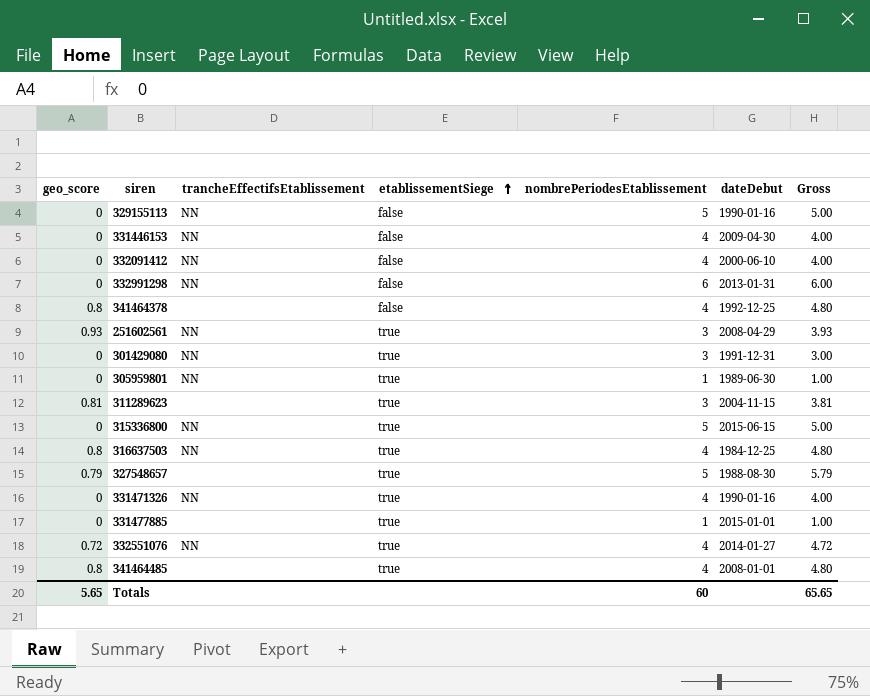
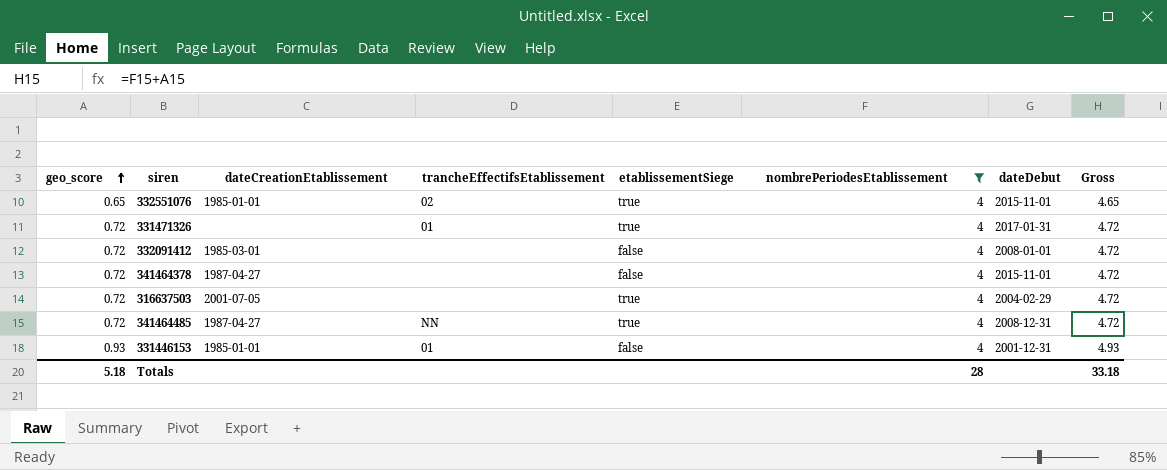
filter: none -> nombrePeriodesEtablissement = 4
row order: etablissementSiege ascending -> geo_score ascending
column dateCreationEtablissement | position: none -> 3
332551076 | geo_score: 0.72 -> 0.65
332551076 | trancheEffectifsEtablissement: NN -> 02
332551076 | dateDebut: 2014-01-27 -> 2015-11-01
332551076 | Gross: 4.72 -> 4.65
331471326 | geo_score: 0 -> 0.72
331471326 | trancheEffectifsEtablissement: NN -> 01
331471326 | dateDebut: 1990-01-16 -> 2017-01-31
331471326 | Gross: 4.00 -> 4.72
332091412 | geo_score: 0 -> 0.72
332091412 | trancheEffectifsEtablissement: NN -> none
332091412 | dateDebut: 2000-06-10 -> 2008-01-01
332091412 | Gross: 4.00 -> 4.72
341464378 | geo_score: 0.8 -> 0.72
341464378 | dateDebut: 1992-12-25 -> 2015-11-01
341464378 | Gross: 4.80 -> 4.72
316637503 | geo_score: 0.8 -> 0.72
316637503 | trancheEffectifsEtablissement: NN -> none
316637503 | dateDebut: 1984-12-25 -> 2004-02-29
316637503 | Gross: 4.80 -> 4.72
341464485 | geo_score: 0.8 -> 0.72
341464485 | trancheEffectifsEtablissement: none -> NN
341464485 | dateDebut: 2008-01-01 -> 2008-12-31
341464485 | Gross: 4.80 -> 4.72
331446153 | geo_score: 0 -> 0.93
331446153 | trancheEffectifsEtablissement: NN -> 01
331446153 | dateDebut: 2009-04-30 -> 2001-12-31
331446153 | Gross: 4.00 -> 4.93
Totals | geo_score: 5.65 -> 5.18
Totals | nombrePeriodesEtablissement: 60 -> 28
Totals | Gross: 65.65 -> 33.18

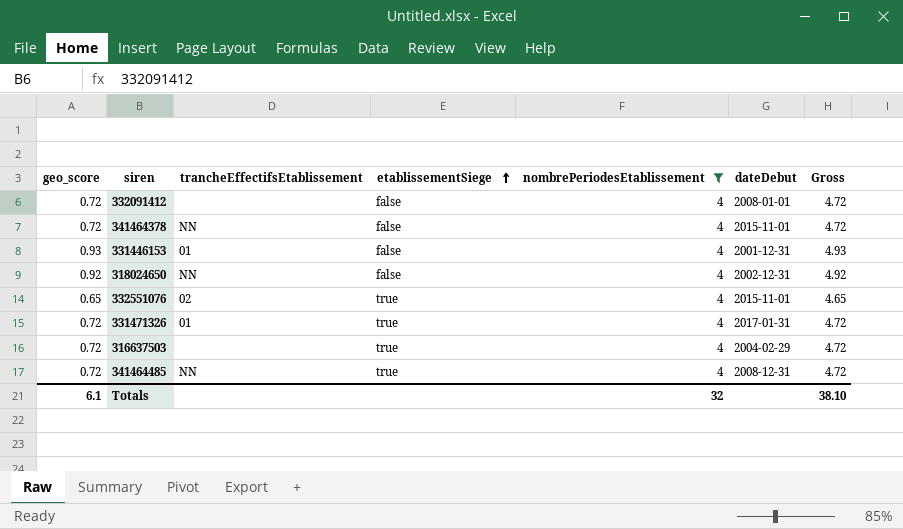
row order: geo_score ascending -> etablissementSiege ascending
column dateCreationEtablissement | position: 3 -> none
341464378 | trancheEffectifsEtablissement: none -> NN
row 318024650: none -> 0.92 | NN | false | 4 | 2002-12-31 | 4.92
Totals | geo_score: 5.18 -> 6.1
Totals | nombrePeriodesEtablissement: 28 -> 32
Totals | Gross: 33.18 -> 38.10

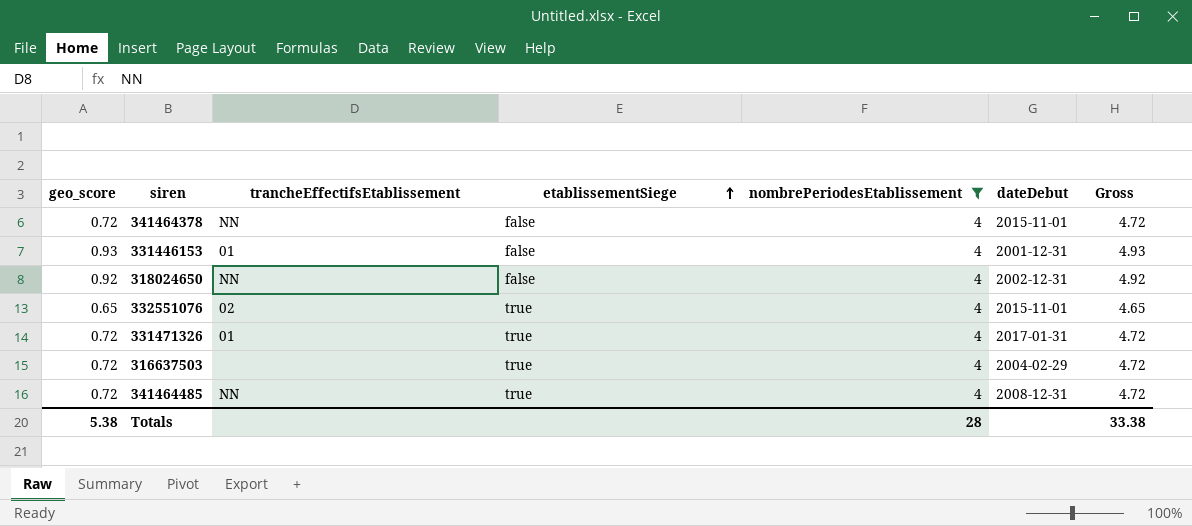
row 332091412: 0.72 | none | false | 4 | 2008-01-01 | 4.72 -> none
Totals | geo_score: 6.1 -> 5.38
Totals | nombrePeriodesEtablissement: 32 -> 28
Totals | Gross: 38.10 -> 33.38

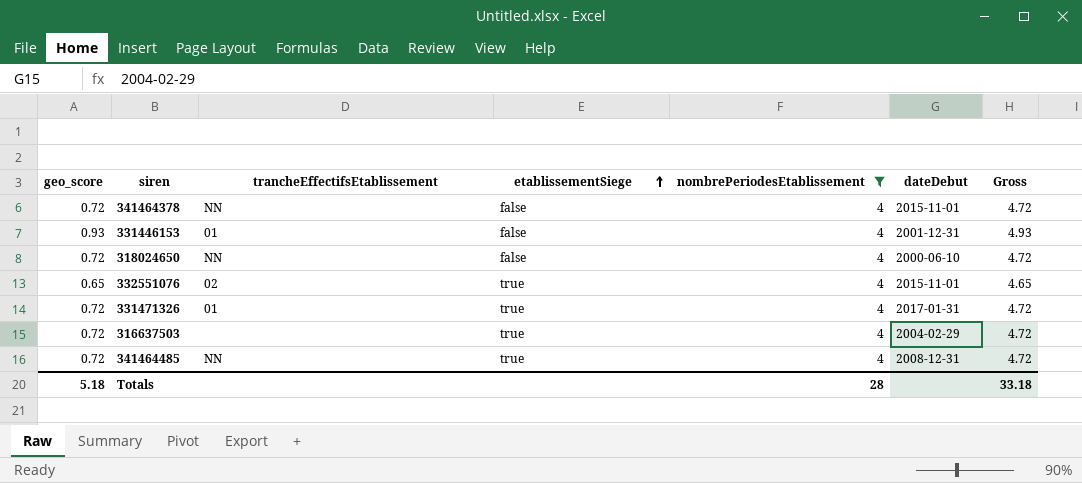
318024650 | geo_score: 0.92 -> 0.72
318024650 | dateDebut: 2002-12-31 -> 2000-06-10
318024650 | Gross: 4.92 -> 4.72
Totals | geo_score: 5.38 -> 5.18
Totals | Gross: 33.38 -> 33.18

